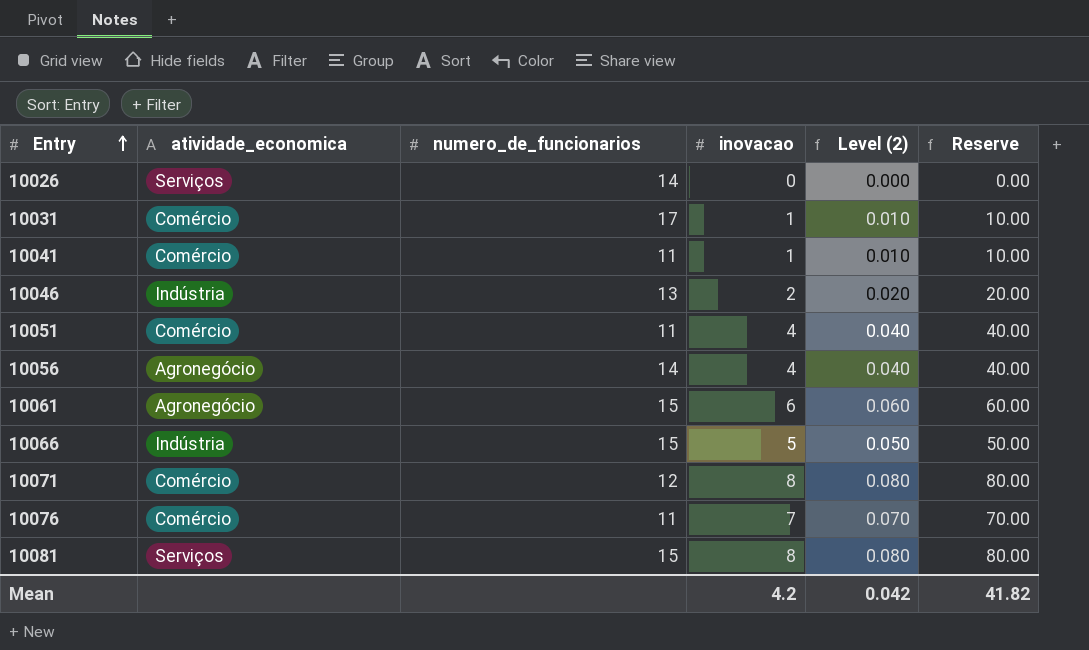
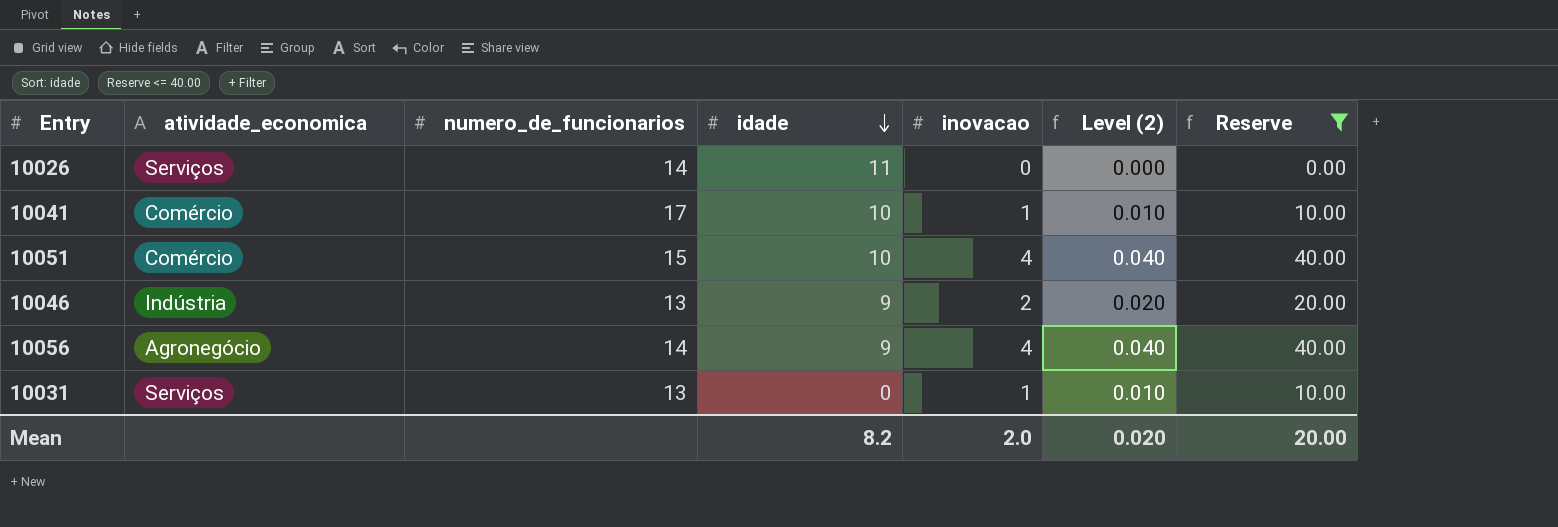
filter: none -> Reserve <= 40.00
row order: Entry ascending -> idade descending
column idade | position: none -> 4
10041 | numero_de_funcionarios: 11 -> 17
10051 | numero_de_funcionarios: 11 -> 15
10031 | atividade_economica: Comércio -> Serviços
10031 | numero_de_funcionarios: 17 -> 13
Mean | inovacao: 4.2 -> 2.0
Mean | Level (2): 0.042 -> 0.020
Mean | Reserve: 41.82 -> 20.00

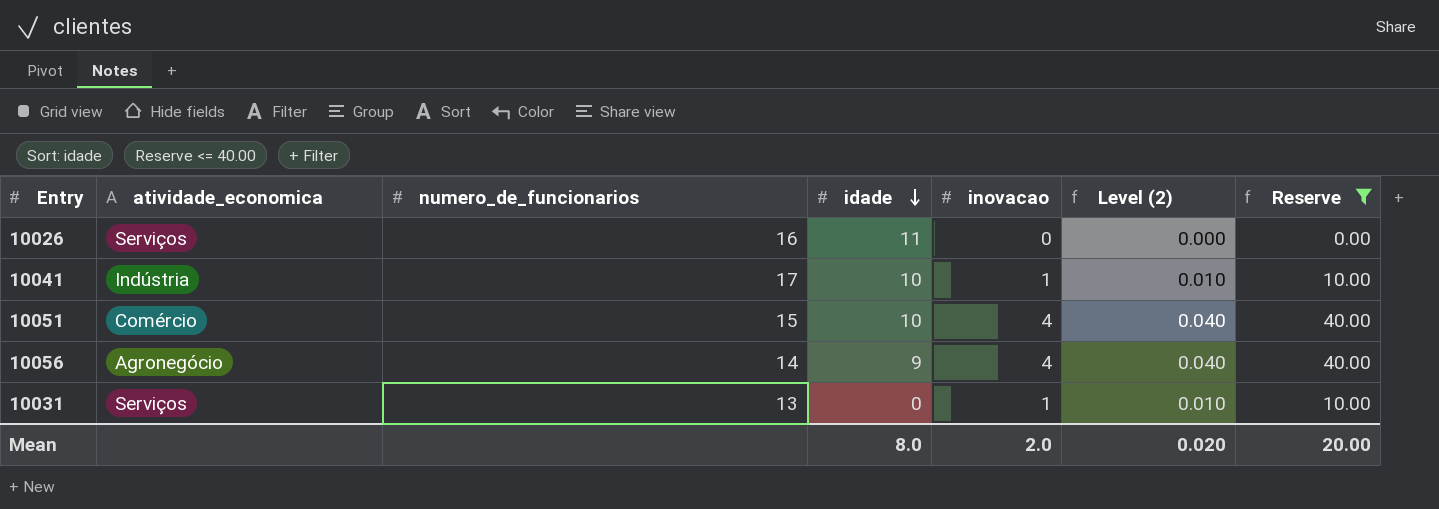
row 10046: Indústria | 13 | 9 | 2 | 0.020 | 20.00 -> none
10026 | numero_de_funcionarios: 14 -> 16
10041 | atividade_economica: Comércio -> Indústria
Mean | idade: 8.2 -> 8.0

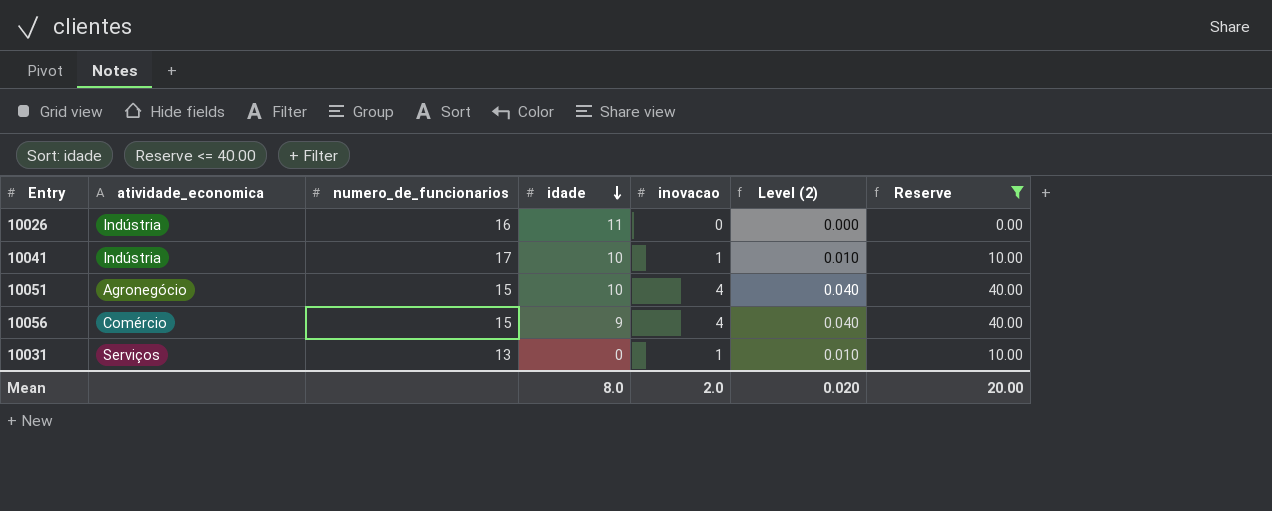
10026 | atividade_economica: Serviços -> Indústria
10051 | atividade_economica: Comércio -> Agronegócio
10056 | atividade_economica: Agronegócio -> Comércio
10056 | numero_de_funcionarios: 14 -> 15

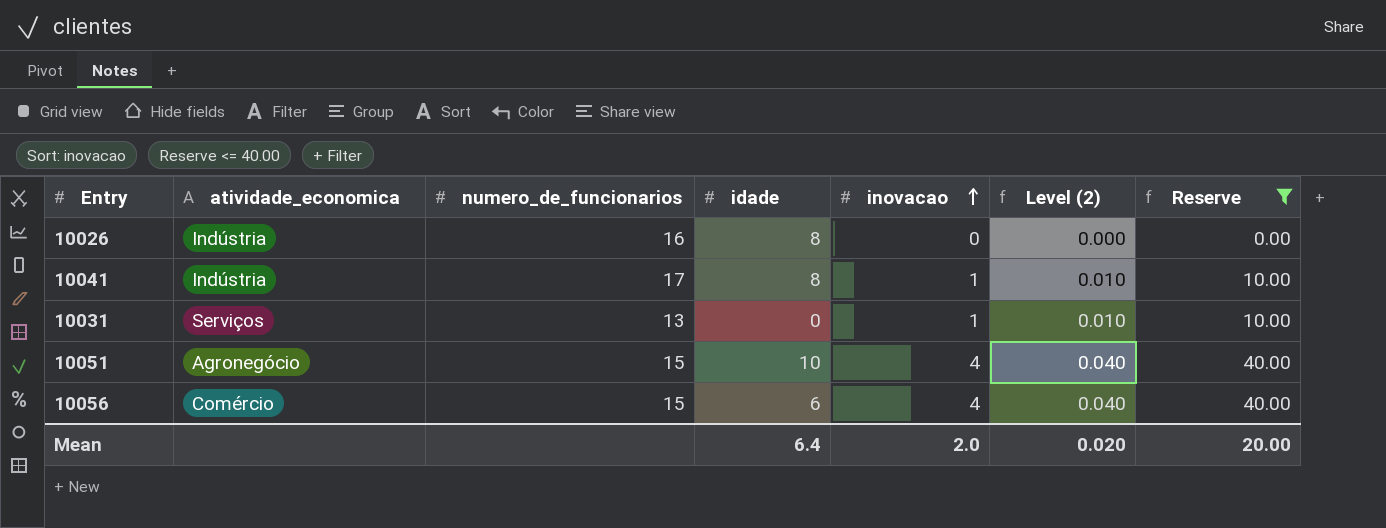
row order: idade descending -> inovacao ascending
10026 | idade: 11 -> 8
10041 | idade: 10 -> 8
10056 | idade: 9 -> 6
Mean | idade: 8.0 -> 6.4

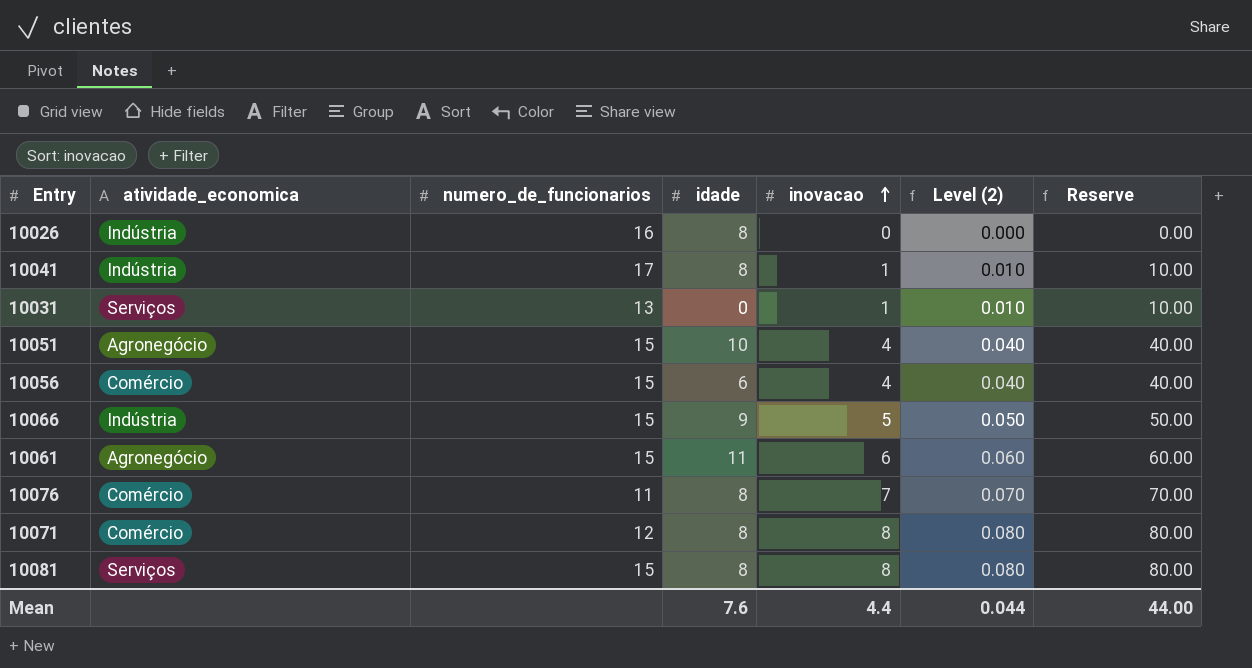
filter: Reserve <= 40.00 -> none
Mean | idade: 6.4 -> 7.6
Mean | inovacao: 2.0 -> 4.4
Mean | Level (2): 0.020 -> 0.044
Mean | Reserve: 20.00 -> 44.00

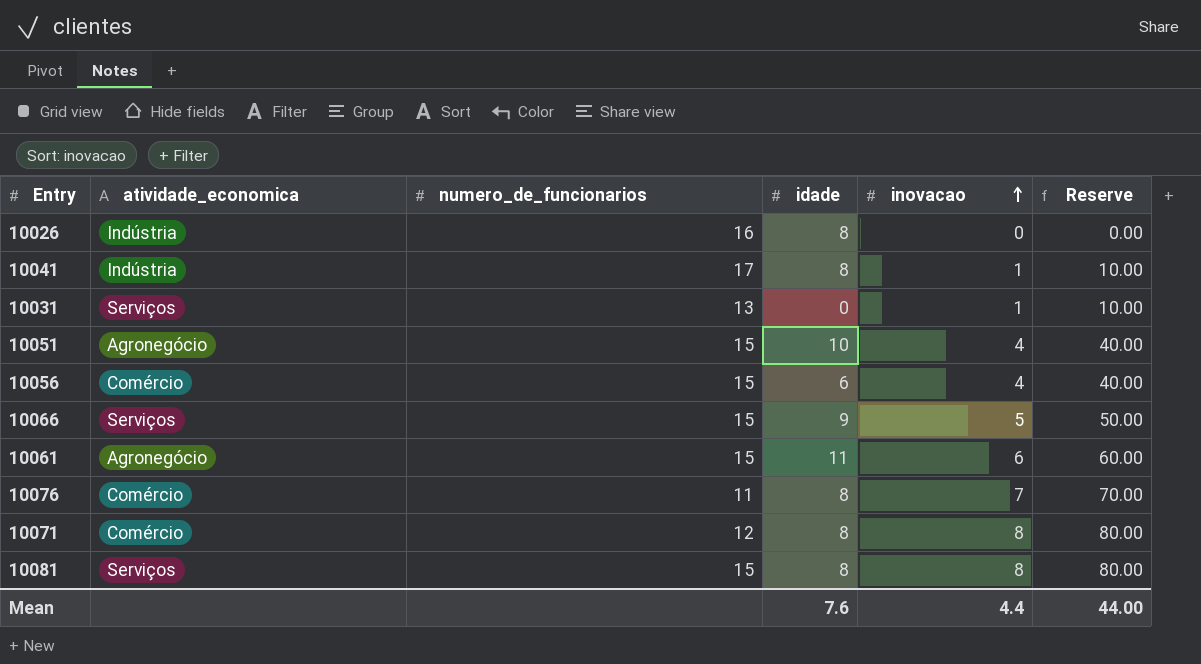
column Level (2) | formula: [inovacao] * 0.01 -> none
10066 | atividade_economica: Indústria -> Serviços

